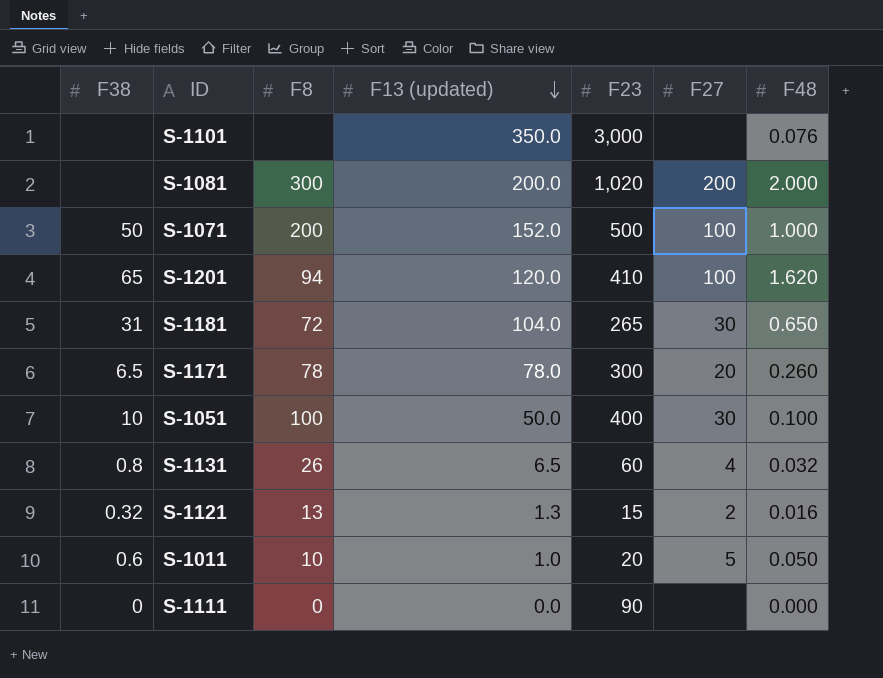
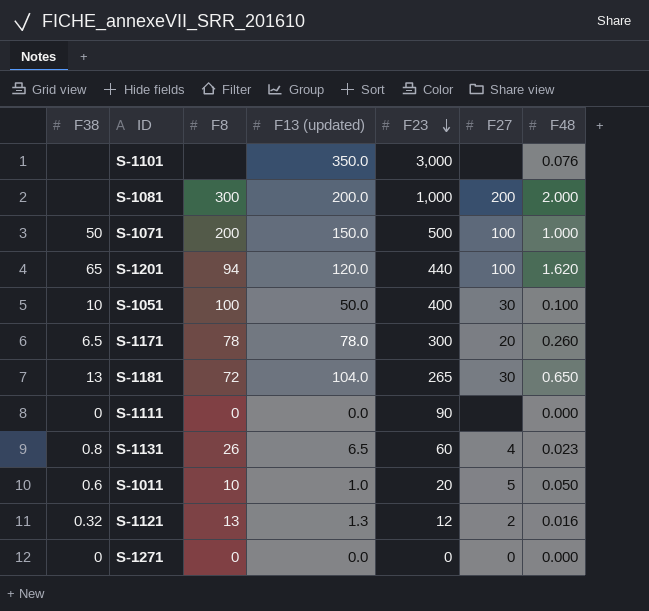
row order: F13 (updated) descending -> F23 descending
S-1081 | F23: 1,020 -> 1,000
S-1071 | F13 (updated): 152.0 -> 150.0
S-1201 | F23: 410 -> 440
S-1181 | F38: 31 -> 13
S-1131 | F48: 0.032 -> 0.023
S-1121 | F23: 15 -> 12
row S-1271: none -> 0 | 0 | 0.0 | 0 | 0 | 0.000

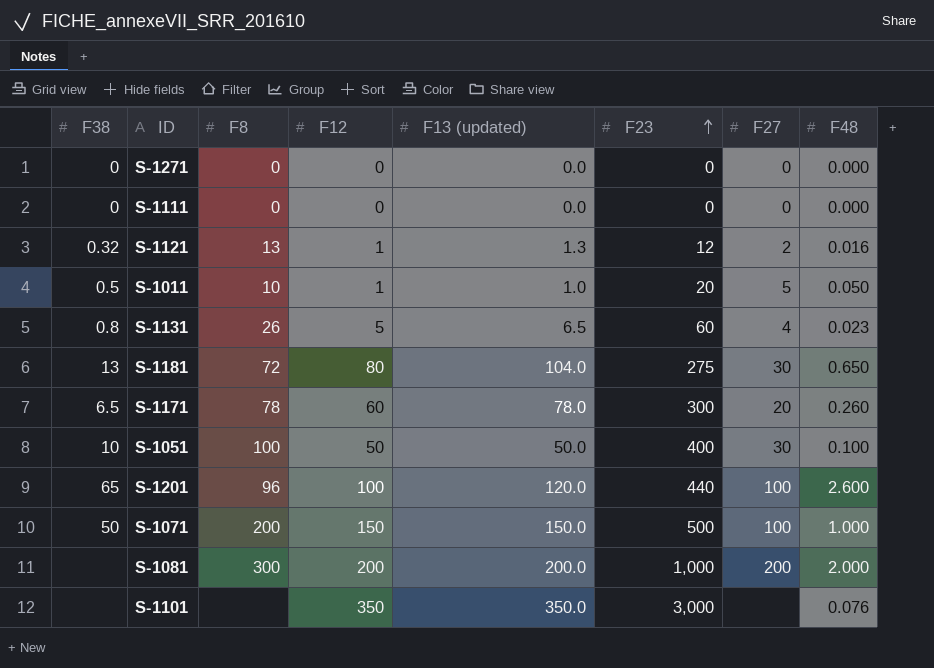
row order: F23 descending -> F23 ascending
column F12 | position: none -> 4
S-1111 | F23: 90 -> 0
S-1111 | F27: none -> 0
S-1011 | F38: 0.6 -> 0.5
S-1181 | F23: 265 -> 275
S-1201 | F8: 94 -> 96
S-1201 | F48: 1.620 -> 2.600

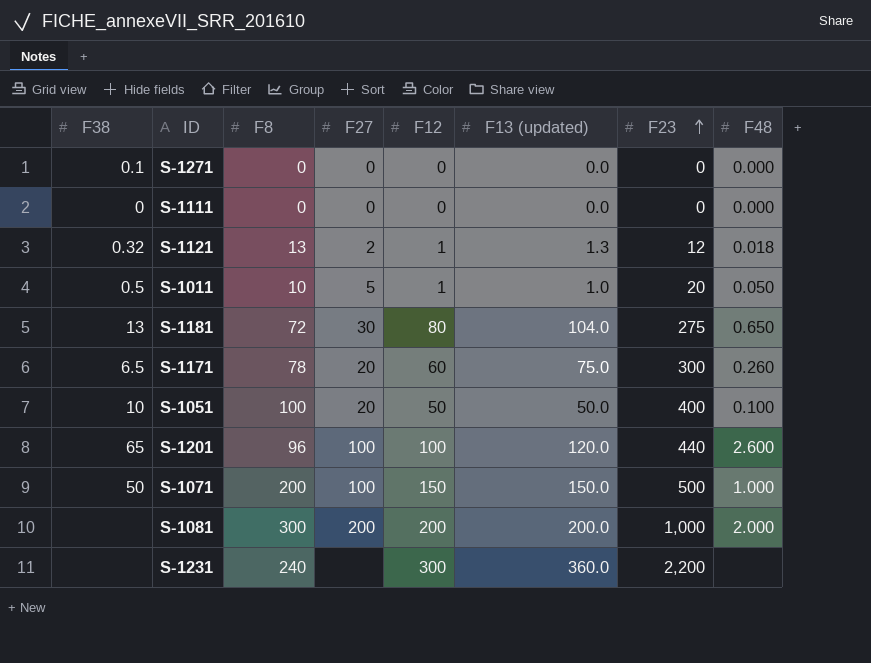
column F27 | position: 7 -> 4
row S-1131: 0.8 | 26 | 5 | 6.5 | 60 | 4 | 0.023 -> none
row S-1101: none | none | 350 | 350.0 | 3,000 | none | 0.076 -> none
S-1271 | F38: 0 -> 0.1
S-1121 | F48: 0.016 -> 0.018
S-1171 | F13 (updated): 78.0 -> 75.0
S-1051 | F27: 30 -> 20
row S-1231: none -> none | 240 | none | 300 | 360.0 | 2,200 | none

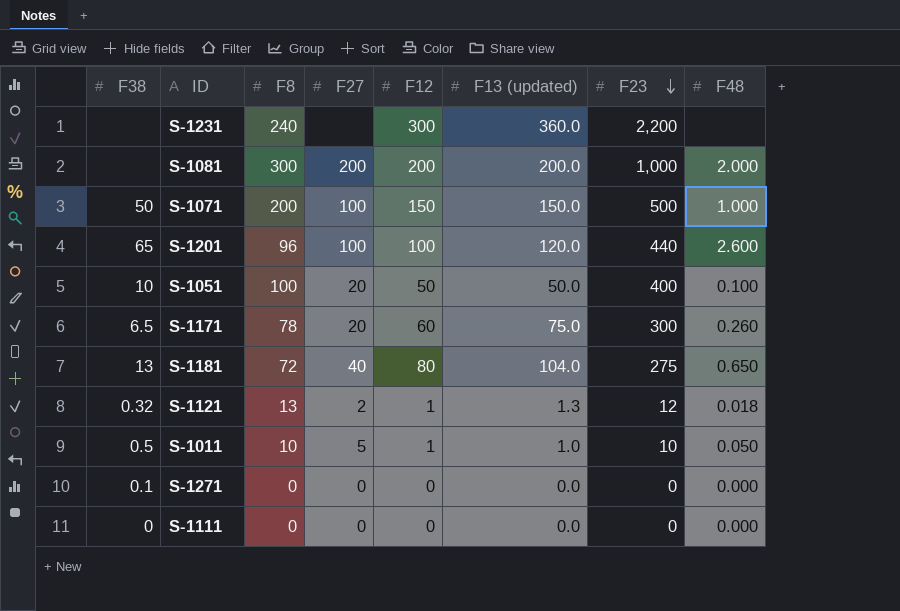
row order: F23 ascending -> F23 descending
S-1181 | F27: 30 -> 40
S-1011 | F23: 20 -> 10

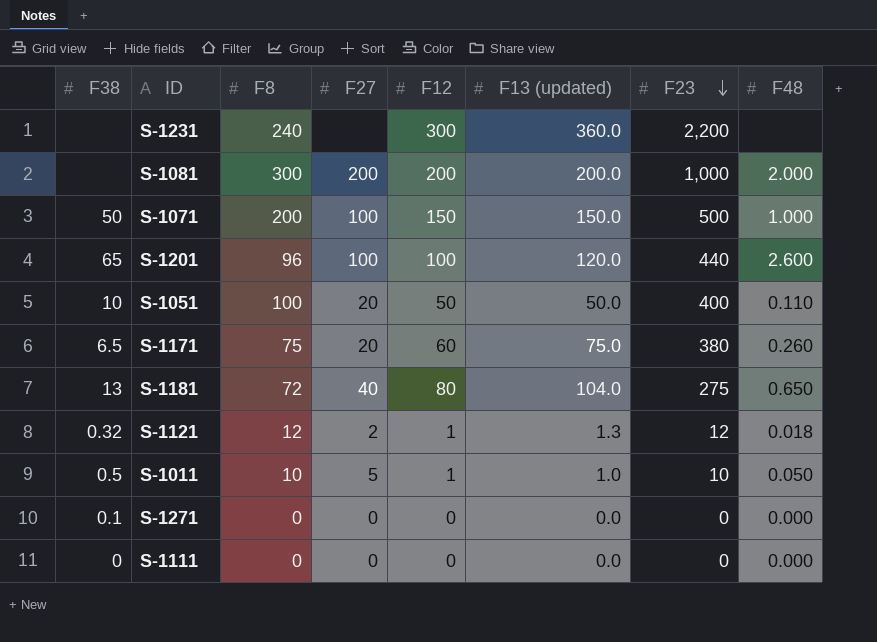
S-1051 | F48: 0.100 -> 0.110
S-1171 | F8: 78 -> 75
S-1171 | F23: 300 -> 380
S-1121 | F8: 13 -> 12

